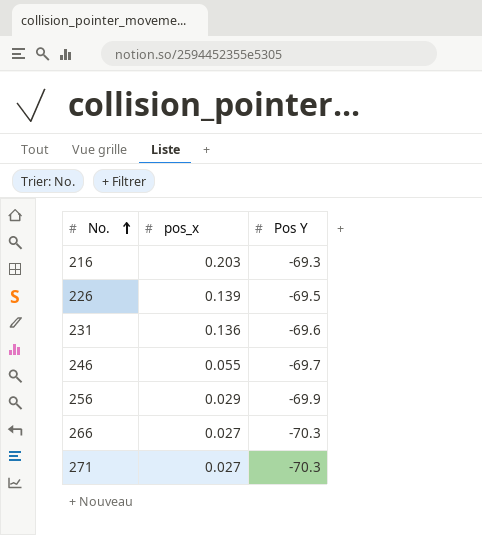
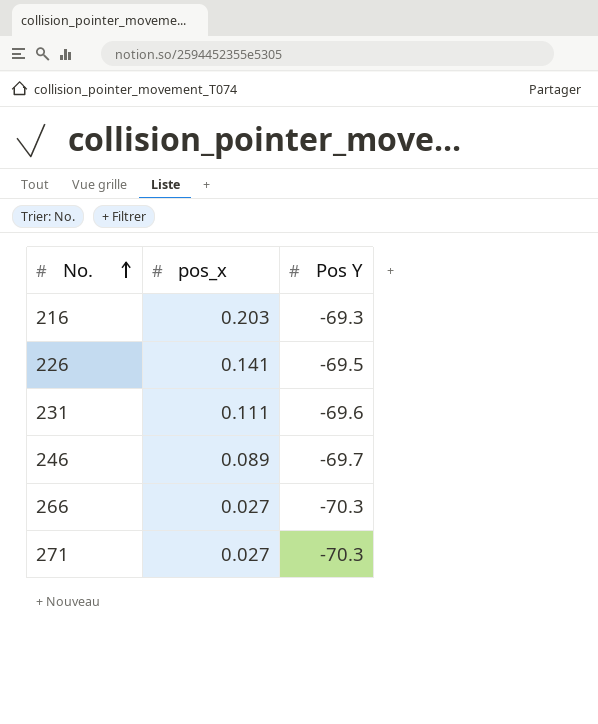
row 256: 0.029 | -69.9 -> none
226 | pos_x: 0.139 -> 0.141
231 | pos_x: 0.136 -> 0.111
246 | pos_x: 0.055 -> 0.089

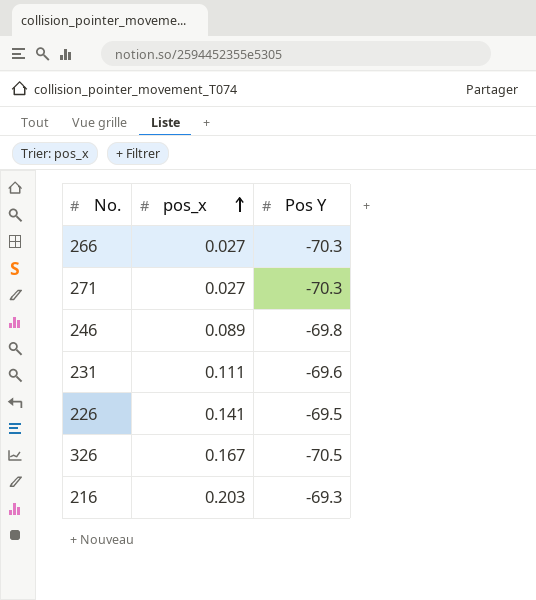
row order: No. ascending -> pos_x ascending
246 | Pos Y: -69.7 -> -69.8
row 326: none -> 0.167 | -70.5

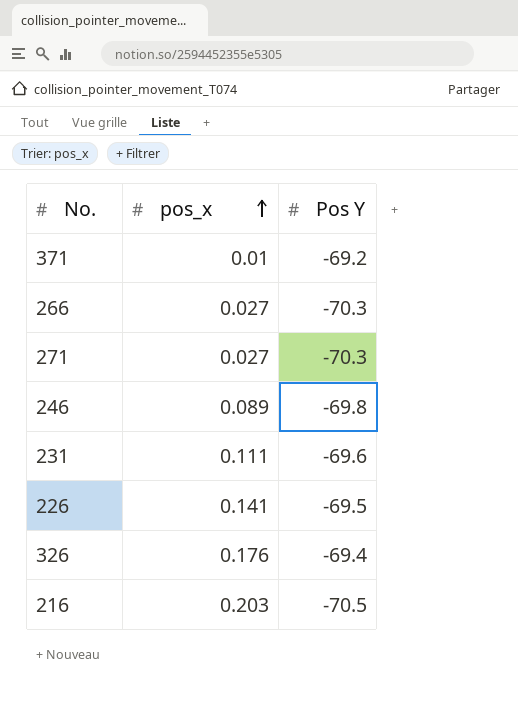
row 371: none -> 0.01 | -69.2
326 | pos_x: 0.167 -> 0.176
326 | Pos Y: -70.5 -> -69.4
216 | Pos Y: -69.3 -> -70.5

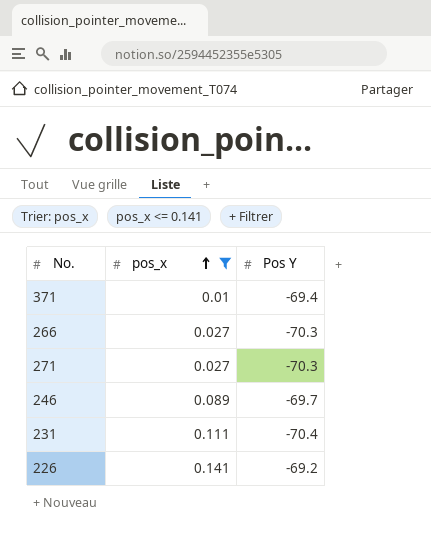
filter: none -> pos_x <= 0.141
371 | Pos Y: -69.2 -> -69.4
246 | Pos Y: -69.8 -> -69.7
231 | Pos Y: -69.6 -> -70.4
226 | Pos Y: -69.5 -> -69.2

